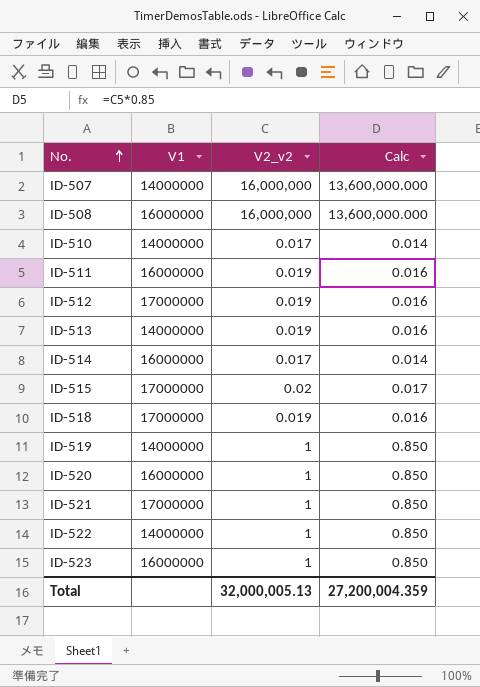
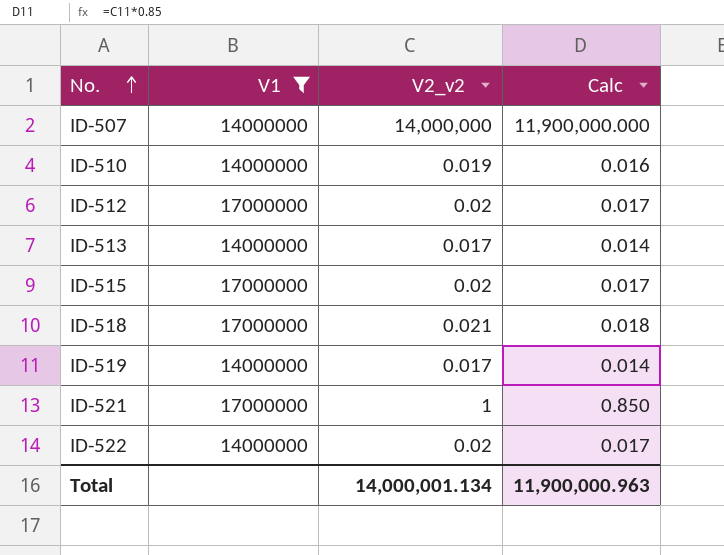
filter: none -> V1 != 16000000
ID-507 | V2_v2: 16,000,000 -> 14,000,000
ID-507 | Calc: 13,600,000.000 -> 11,900,000.000
ID-510 | V2_v2: 0.017 -> 0.019
ID-510 | Calc: 0.014 -> 0.016
ID-512 | V2_v2: 0.019 -> 0.02
ID-512 | Calc: 0.016 -> 0.017
ID-513 | V2_v2: 0.019 -> 0.017
ID-513 | Calc: 0.016 -> 0.014
ID-518 | V2_v2: 0.019 -> 0.021
ID-518 | Calc: 0.016 -> 0.018
ID-519 | V2_v2: 1 -> 0.017
ID-519 | Calc: 0.850 -> 0.014
ID-522 | V2_v2: 1 -> 0.02
ID-522 | Calc: 0.850 -> 0.017
Total | V2_v2: 32,000,005.13 -> 14,000,001.134
Total | Calc: 27,200,004.359 -> 11,900,000.963

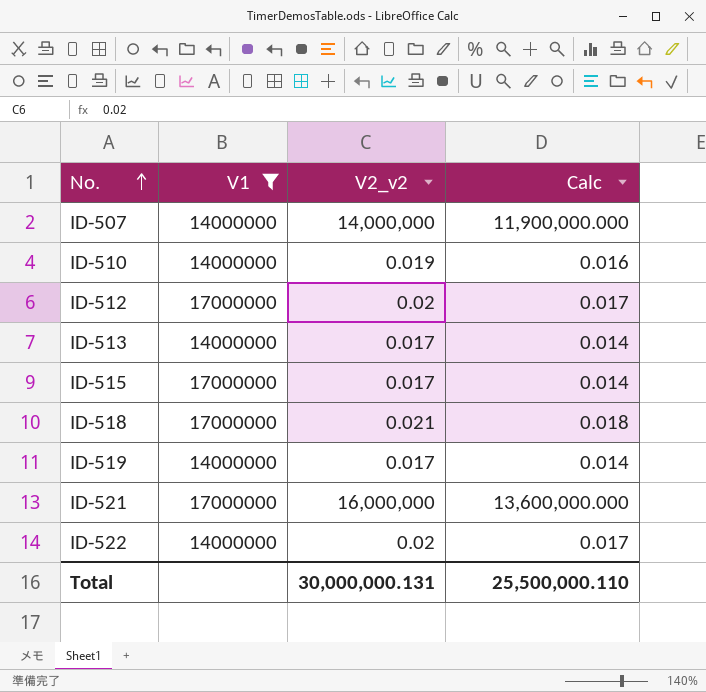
ID-515 | V2_v2: 0.02 -> 0.017
ID-515 | Calc: 0.017 -> 0.014
ID-521 | V2_v2: 1 -> 16,000,000
ID-521 | Calc: 0.850 -> 13,600,000.000
Total | V2_v2: 14,000,001.134 -> 30,000,000.131
Total | Calc: 11,900,000.963 -> 25,500,000.110

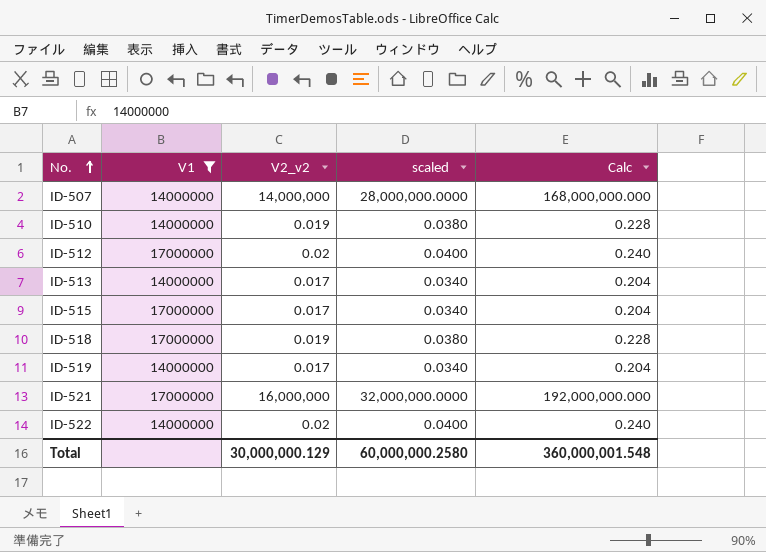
column scaled | formula: none -> [V2_v2] * 2
column Calc | formula: [V2_v2] * 0.85 -> [V2_v2] * 12
ID-518 | V2_v2: 0.021 -> 0.019
Total | V2_v2: 30,000,000.131 -> 30,000,000.129
Total | Calc: 25,500,000.110 -> 360,000,001.548

